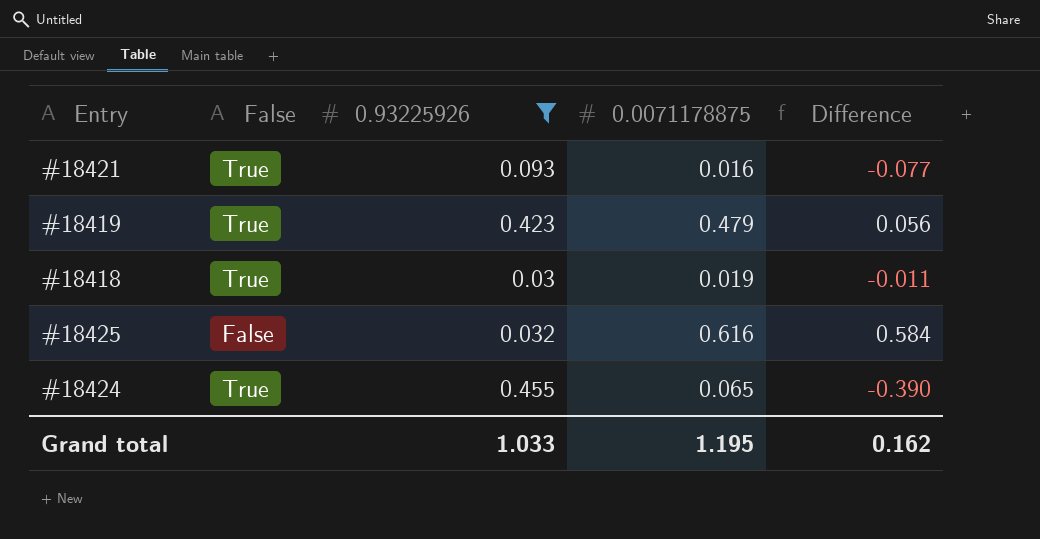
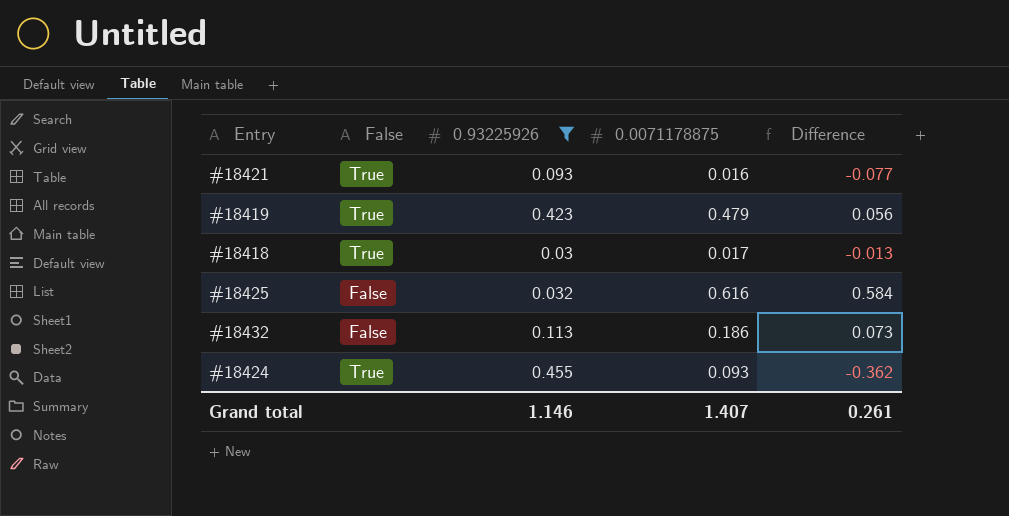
#18418 | 0.0071178875: 0.019 -> 0.017
#18418 | Difference: -0.011 -> -0.013
row #18432: none -> False | 0.113 | 0.186 | 0.073
#18424 | 0.0071178875: 0.065 -> 0.093
#18424 | Difference: -0.390 -> -0.362
Grand total | 0.93225926: 1.033 -> 1.146
Grand total | 0.0071178875: 1.195 -> 1.407
Grand total | Difference: 0.162 -> 0.261

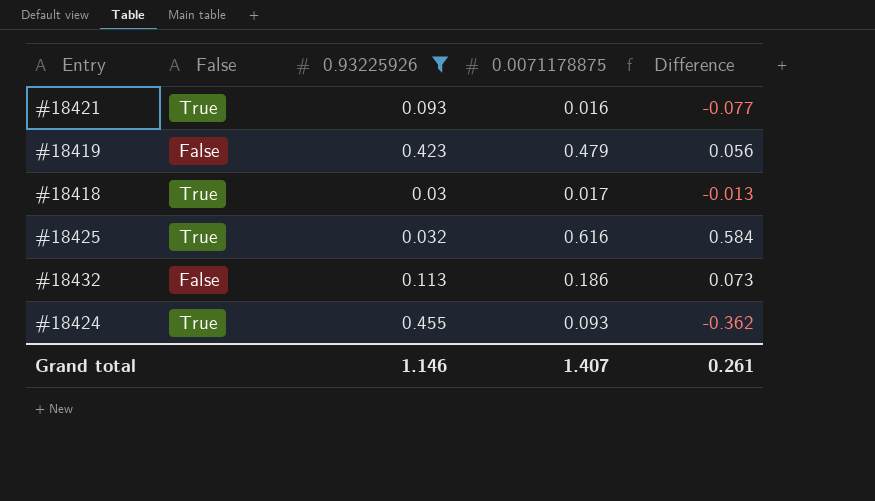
#18419 | False: True -> False
#18425 | False: False -> True

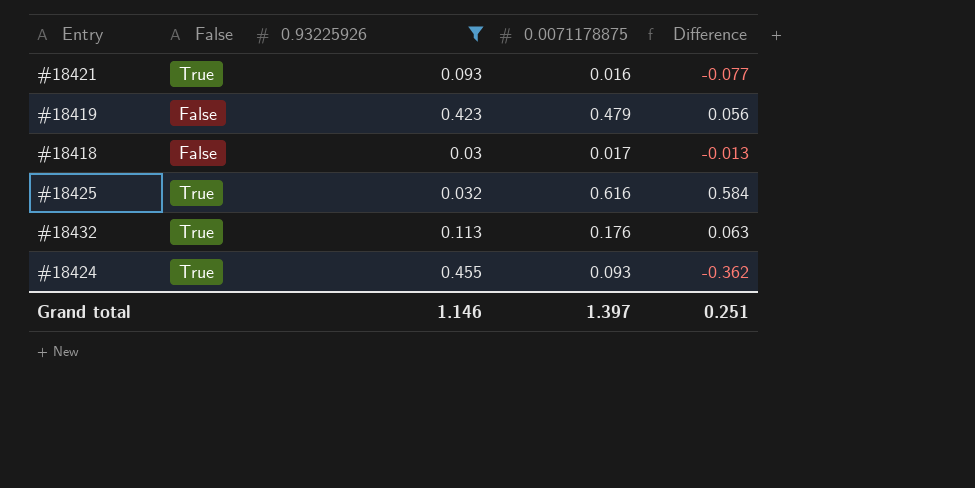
#18418 | False: True -> False
#18432 | False: False -> True
#18432 | 0.0071178875: 0.186 -> 0.176
#18432 | Difference: 0.073 -> 0.063
Grand total | 0.0071178875: 1.407 -> 1.397
Grand total | Difference: 0.261 -> 0.251

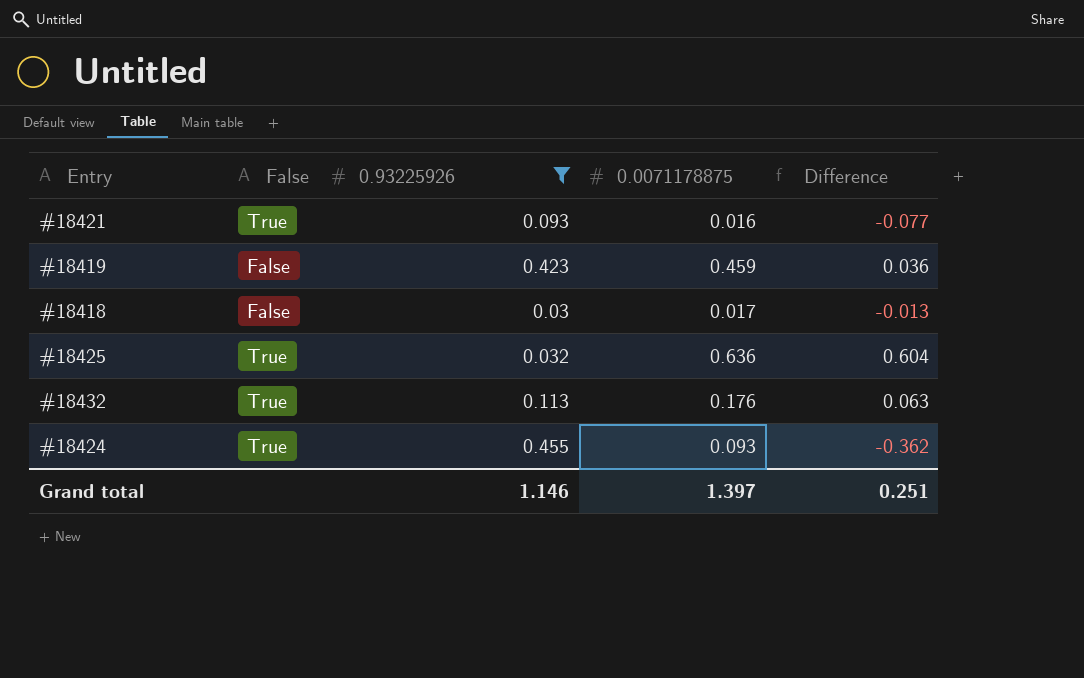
#18419 | 0.0071178875: 0.479 -> 0.459
#18419 | Difference: 0.056 -> 0.036
#18425 | 0.0071178875: 0.616 -> 0.636
#18425 | Difference: 0.584 -> 0.604

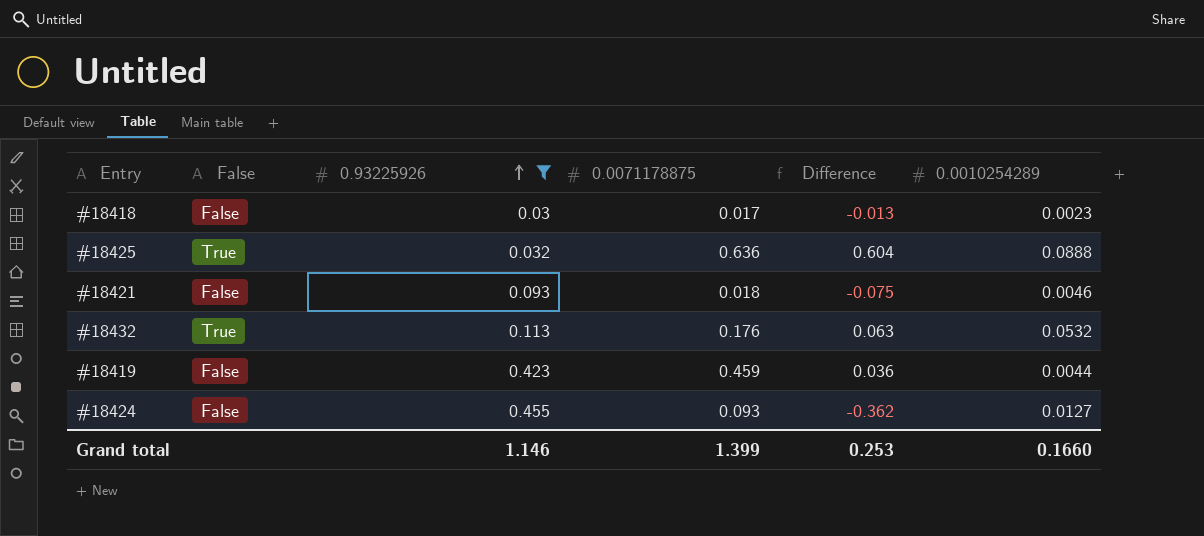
row order: none -> 0.93225926 ascending
column 0.0010254289 | position: none -> 6
#18421 | False: True -> False
#18421 | 0.0071178875: 0.016 -> 0.018
#18421 | Difference: -0.077 -> -0.075
#18424 | False: True -> False
Grand total | 0.0071178875: 1.397 -> 1.399
Grand total | Difference: 0.251 -> 0.253

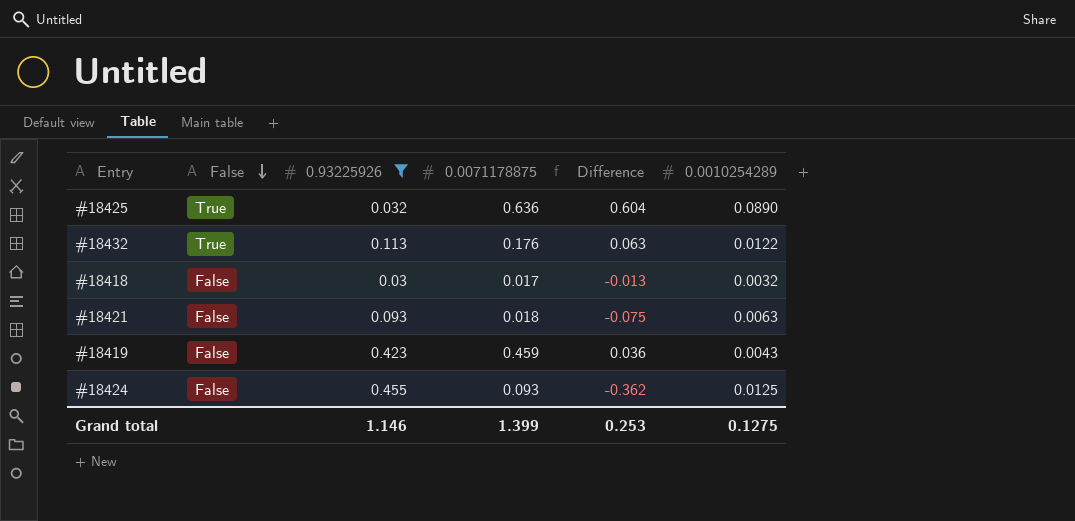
row order: 0.93225926 ascending -> False descending
#18425 | 0.0010254289: 0.0888 -> 0.0890
#18432 | 0.0010254289: 0.0532 -> 0.0122
#18418 | 0.0010254289: 0.0023 -> 0.0032
#18421 | 0.0010254289: 0.0046 -> 0.0063
#18419 | 0.0010254289: 0.0044 -> 0.0043
#18424 | 0.0010254289: 0.0127 -> 0.0125
Grand total | 0.0010254289: 0.1660 -> 0.1275

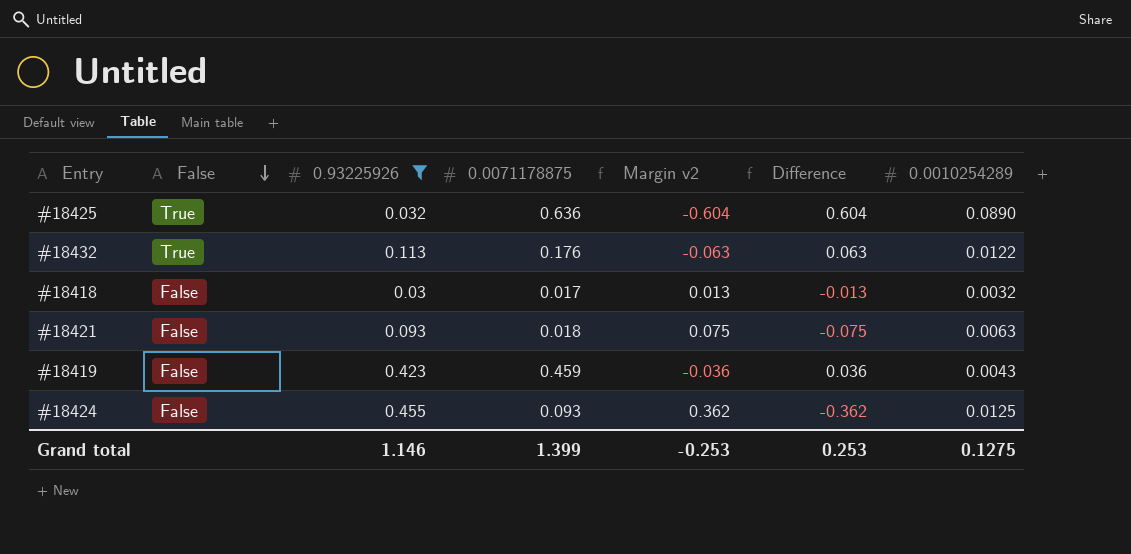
column Margin v2 | formula: none -> [0.93225926] - [0.0071178875]

